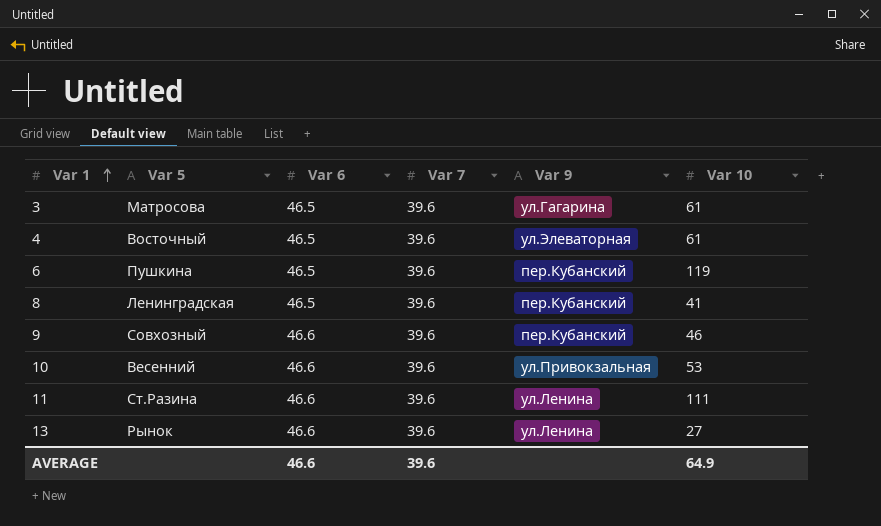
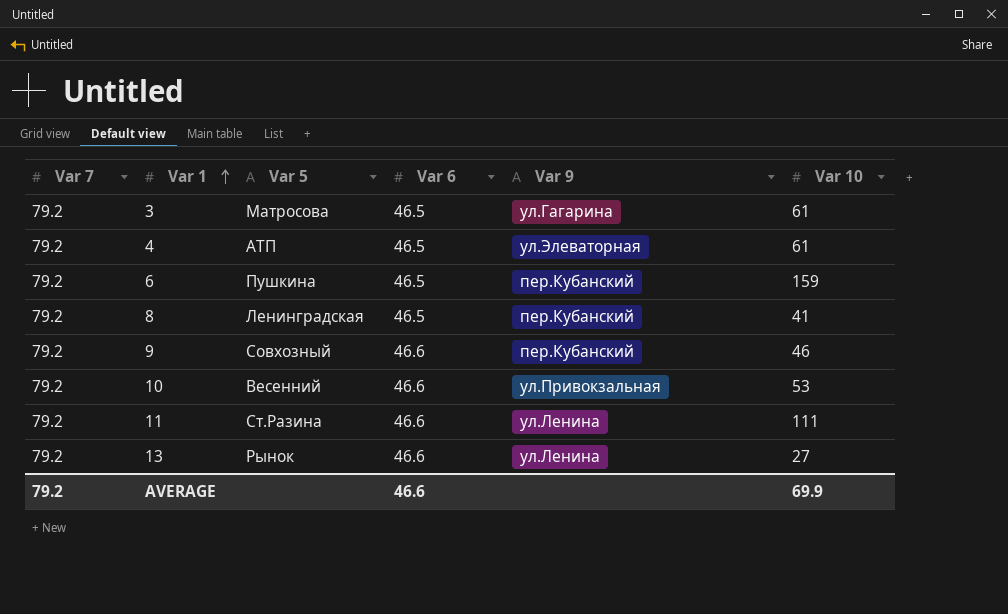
column Var 7 | position: 4 -> 1
3 | Var 7: 39.6 -> 79.2
4 | Var 7: 39.6 -> 79.2
4 | Var 5: Восточный -> АТП
6 | Var 7: 39.6 -> 79.2
6 | Var 10: 119 -> 159
8 | Var 7: 39.6 -> 79.2
9 | Var 7: 39.6 -> 79.2
10 | Var 7: 39.6 -> 79.2
11 | Var 7: 39.6 -> 79.2
13 | Var 7: 39.6 -> 79.2
AVERAGE | Var 7: 39.6 -> 79.2
AVERAGE | Var 10: 64.9 -> 69.9

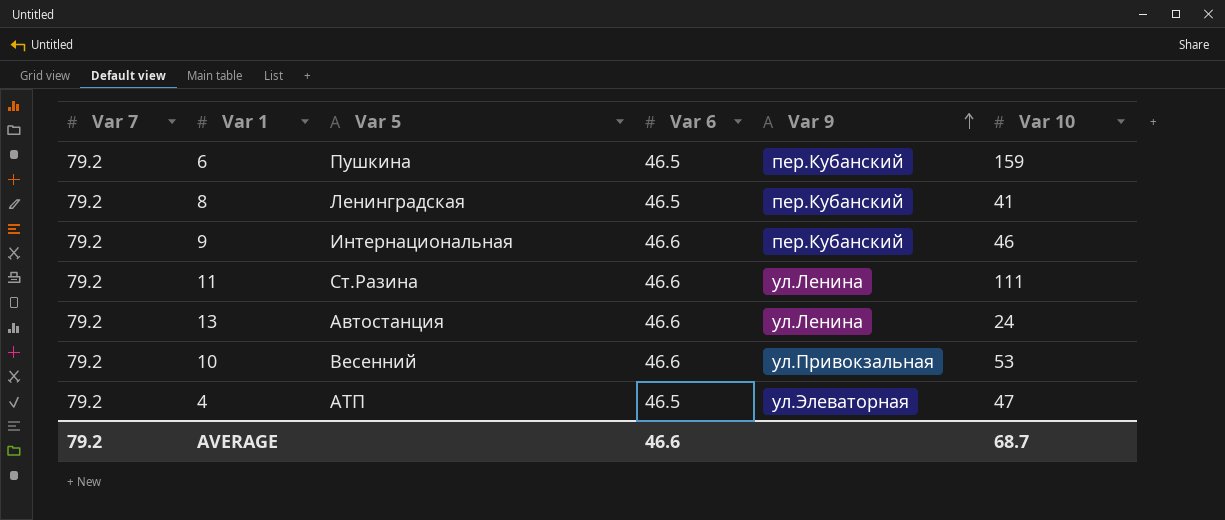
row order: Var 1 ascending -> Var 9 ascending
row 3: 79.2 | Матросова | 46.5 | ул.Гагарина | 61 -> none
9 | Var 5: Совхозный -> Интернациональная
13 | Var 5: Рынок -> Автостанция
13 | Var 10: 27 -> 24
4 | Var 10: 61 -> 47
AVERAGE | Var 10: 69.9 -> 68.7

